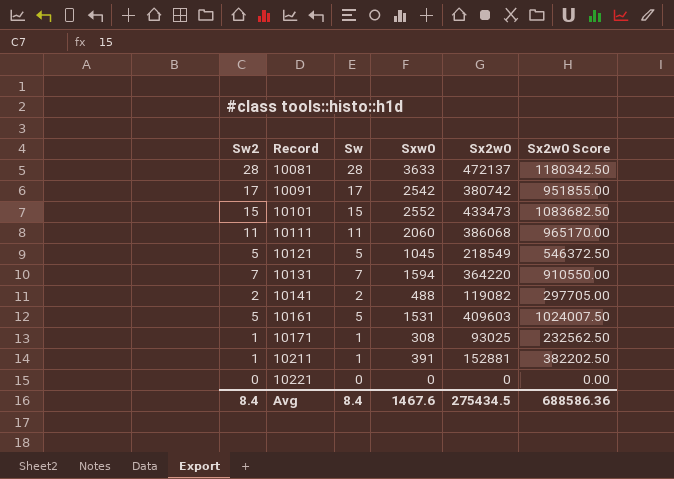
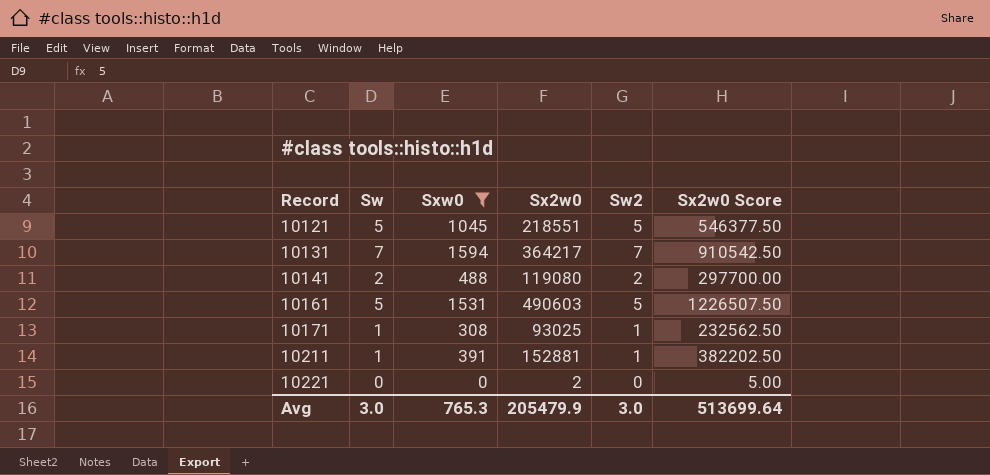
filter: none -> Sxw0 <= 1594
column Sw2 | position: 1 -> 5
10121 | Sx2w0: 218549 -> 218551
10121 | Sx2w0 Score: 546372.50 -> 546377.50
10131 | Sx2w0: 364220 -> 364217
10131 | Sx2w0 Score: 910550.00 -> 910542.50
10141 | Sx2w0: 119082 -> 119080
10141 | Sx2w0 Score: 297705.00 -> 297700.00
10161 | Sx2w0: 409603 -> 490603
10161 | Sx2w0 Score: 1024007.50 -> 1226507.50
10221 | Sx2w0: 0 -> 2
10221 | Sx2w0 Score: 0.00 -> 5.00
Avg | Sw: 8.4 -> 3.0
Avg | Sxw0: 1467.6 -> 765.3
Avg | Sx2w0: 275434.5 -> 205479.9
Avg | Sw2: 8.4 -> 3.0
Avg | Sx2w0 Score: 688586.36 -> 513699.64

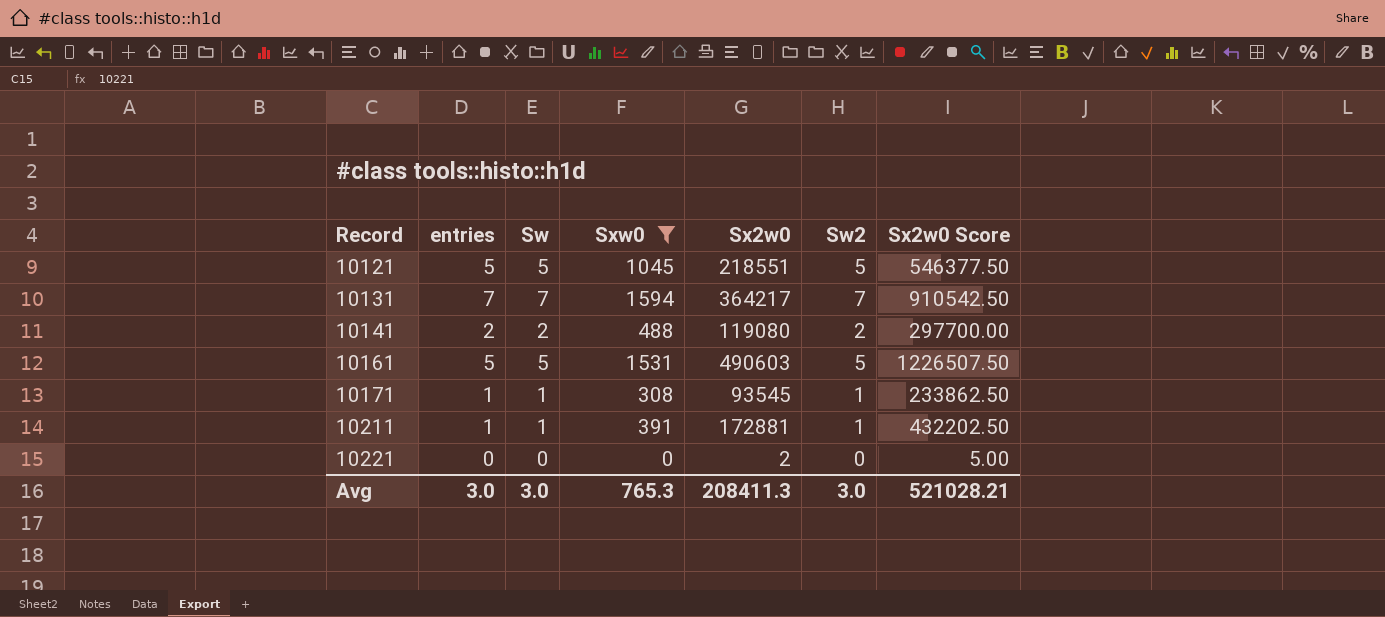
column entries | position: none -> 2
10171 | Sx2w0: 93025 -> 93545
10171 | Sx2w0 Score: 232562.50 -> 233862.50
10211 | Sx2w0: 152881 -> 172881
10211 | Sx2w0 Score: 382202.50 -> 432202.50
Avg | Sx2w0: 205479.9 -> 208411.3
Avg | Sx2w0 Score: 513699.64 -> 521028.21

